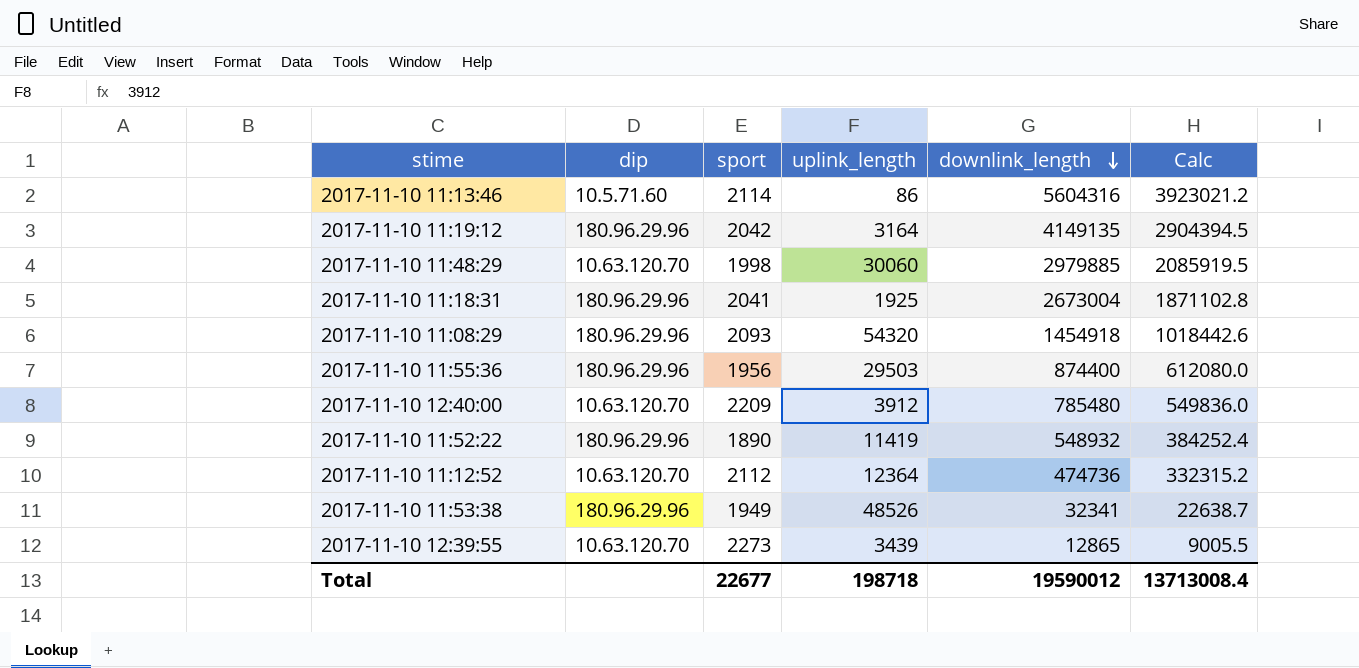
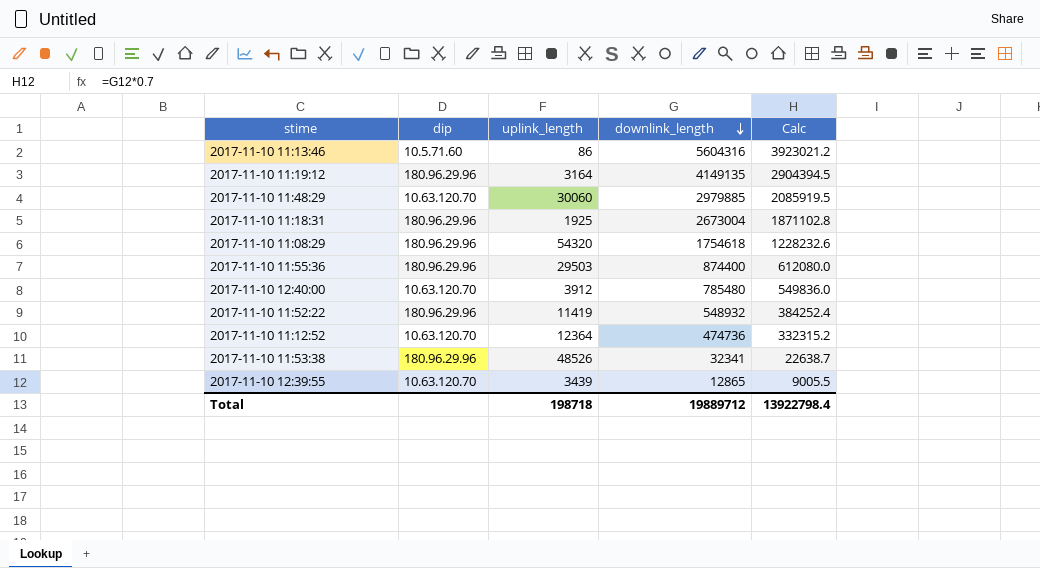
column sport | position: 3 -> none
2017-11-10 11:08:29 | downlink_length: 1454918 -> 1754618
2017-11-10 11:08:29 | Calc: 1018442.6 -> 1228232.6
Total | downlink_length: 19590012 -> 19889712
Total | Calc: 13713008.4 -> 13922798.4

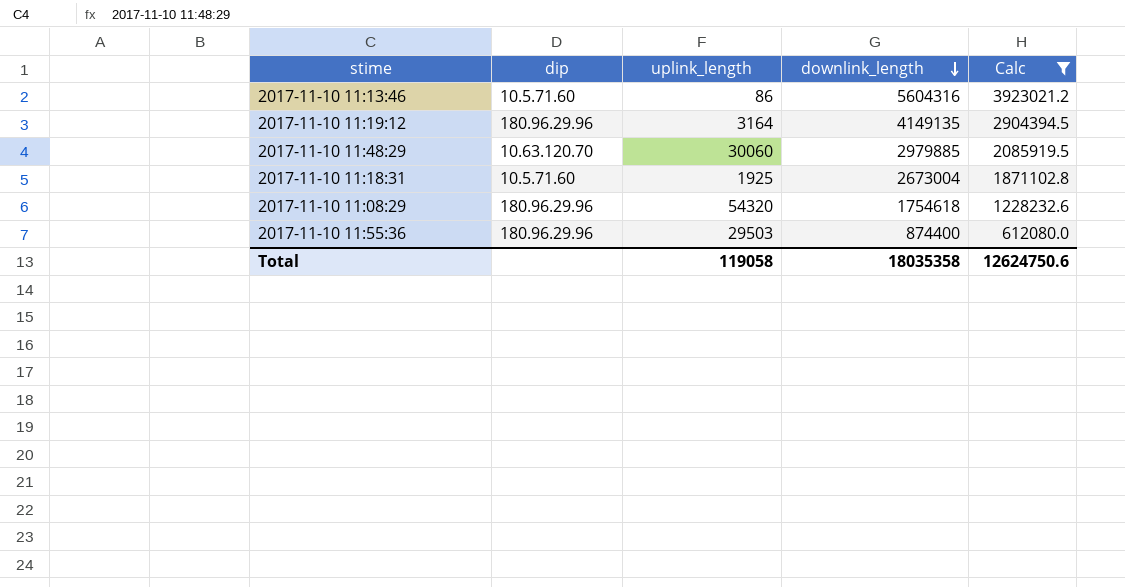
filter: none -> Calc >= 612080.0
2017-11-10 11:18:31 | dip: 180.96.29.96 -> 10.5.71.60
Total | uplink_length: 198718 -> 119058
Total | downlink_length: 19889712 -> 18035358
Total | Calc: 13922798.4 -> 12624750.6

